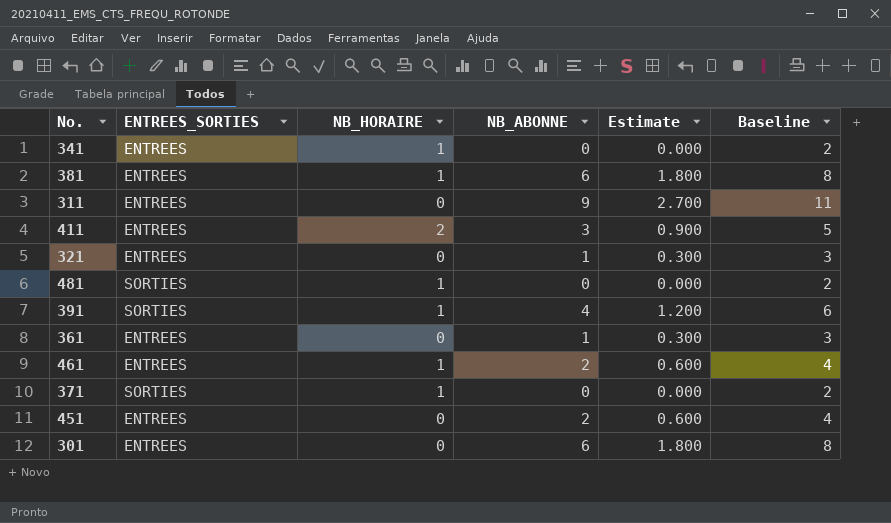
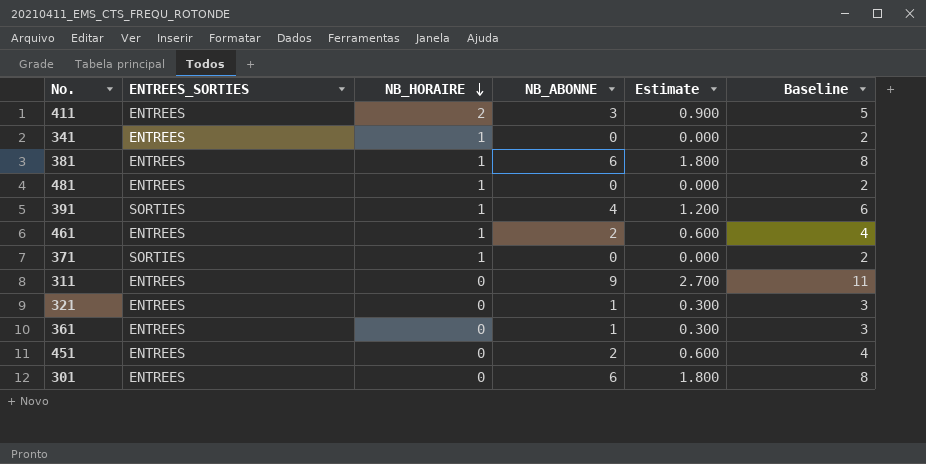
row order: none -> NB_HORAIRE descending
481 | ENTREES_SORTIES: SORTIES -> ENTREES

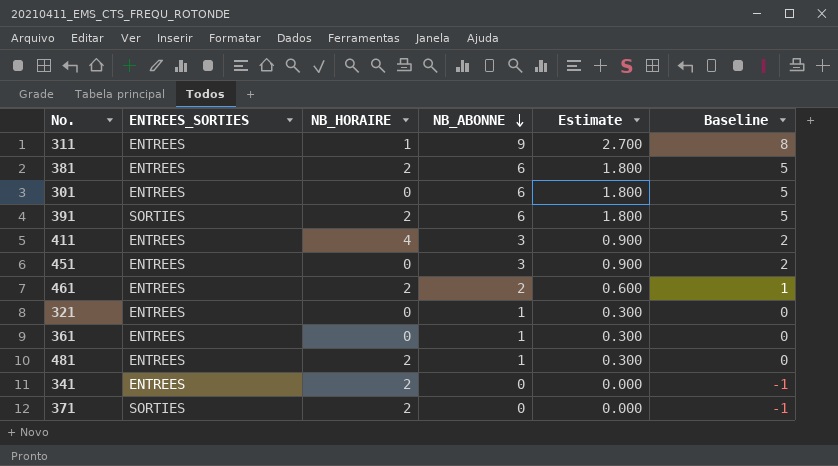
row order: NB_HORAIRE descending -> NB_ABONNE descending
column Baseline | formula: [NB_ABONNE] + 2 -> [NB_ABONNE] - 1
311 | NB_HORAIRE: 0 -> 1
381 | NB_HORAIRE: 1 -> 2
391 | NB_HORAIRE: 1 -> 2
391 | NB_ABONNE: 4 -> 6
391 | Estimate: 1.200 -> 1.800
411 | NB_HORAIRE: 2 -> 4
451 | NB_ABONNE: 2 -> 3
451 | Estimate: 0.600 -> 0.900
461 | NB_HORAIRE: 1 -> 2
481 | NB_HORAIRE: 1 -> 2
481 | NB_ABONNE: 0 -> 1
481 | Estimate: 0.000 -> 0.300
341 | NB_HORAIRE: 1 -> 2
371 | NB_HORAIRE: 1 -> 2

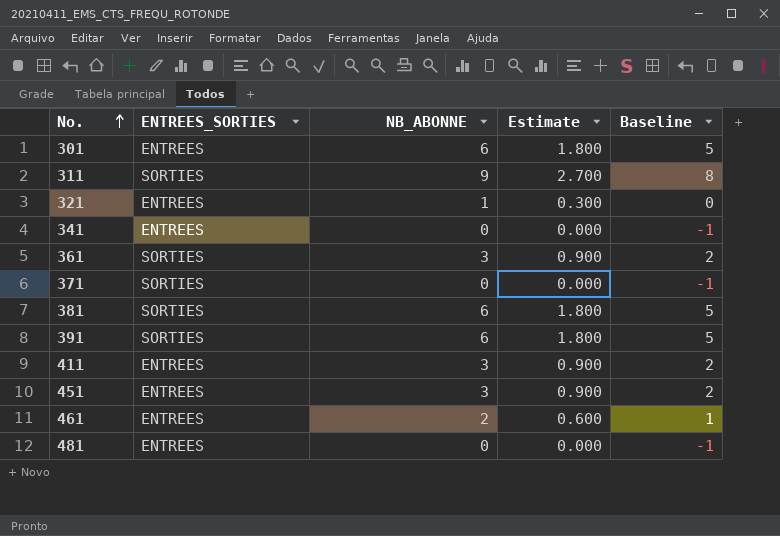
row order: NB_ABONNE descending -> No. ascending
column NB_HORAIRE | position: 3 -> none
311 | ENTREES_SORTIES: ENTREES -> SORTIES
361 | ENTREES_SORTIES: ENTREES -> SORTIES
361 | NB_ABONNE: 1 -> 3
361 | Estimate: 0.300 -> 0.900
361 | Baseline: 0 -> 2
381 | ENTREES_SORTIES: ENTREES -> SORTIES
481 | NB_ABONNE: 1 -> 0
481 | Estimate: 0.300 -> 0.000
481 | Baseline: 0 -> -1

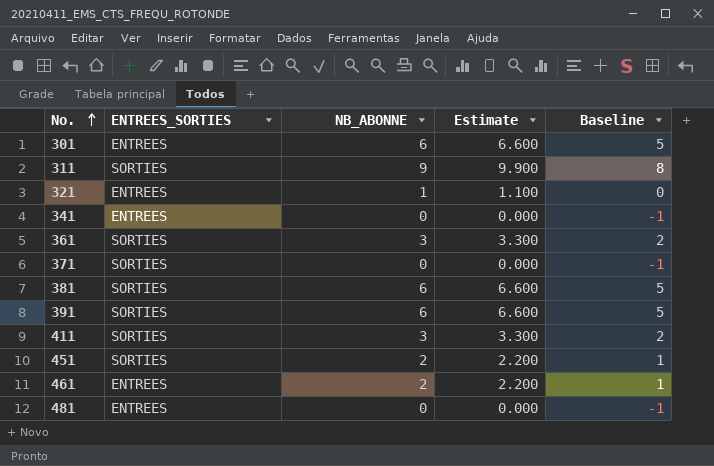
column Estimate | formula: [NB_ABONNE] * 0.3 -> [NB_ABONNE] * 1.1
411 | ENTREES_SORTIES: ENTREES -> SORTIES
451 | ENTREES_SORTIES: ENTREES -> SORTIES
451 | NB_ABONNE: 3 -> 2
451 | Baseline: 2 -> 1

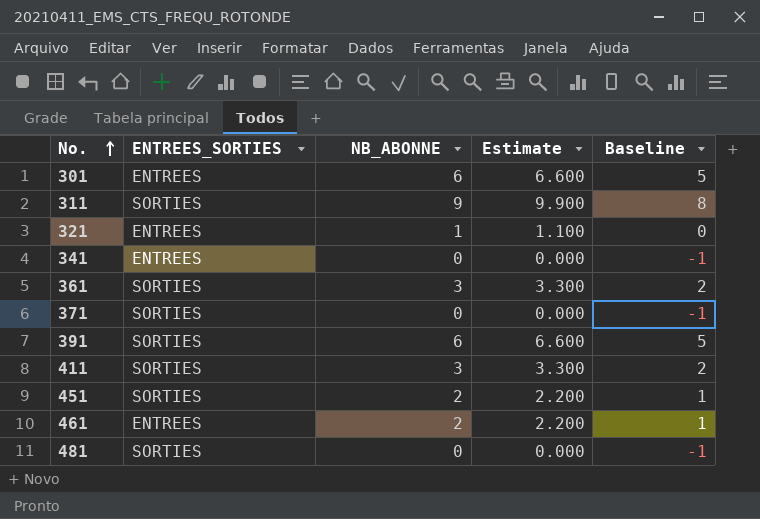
row 381: SORTIES | 6 | 6.600 | 5 -> none
481 | ENTREES_SORTIES: ENTREES -> SORTIES

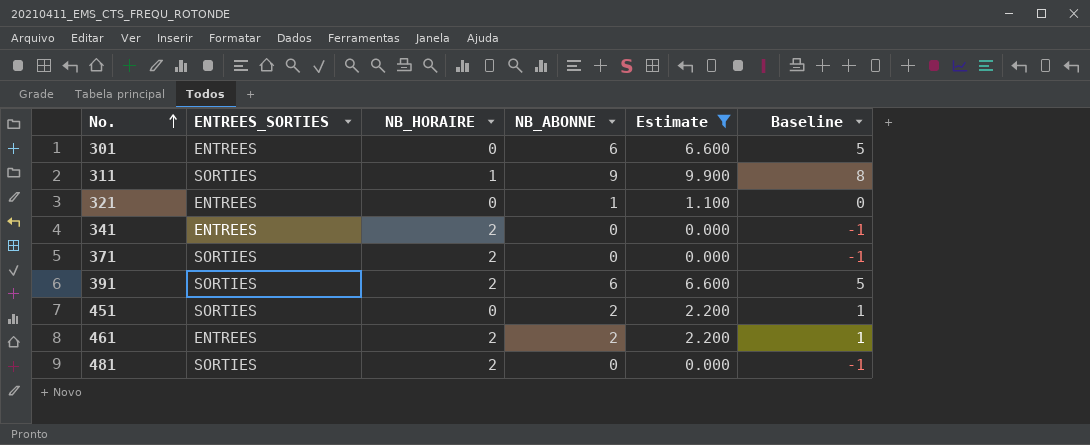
filter: none -> Estimate != 3.300
column NB_HORAIRE | position: none -> 3

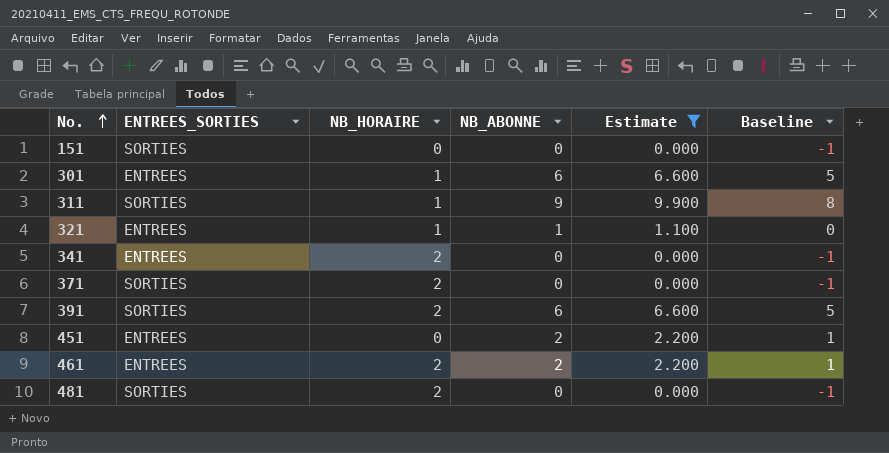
row 151: none -> SORTIES | 0 | 0 | 0.000 | -1
301 | NB_HORAIRE: 0 -> 1
321 | NB_HORAIRE: 0 -> 1
451 | ENTREES_SORTIES: SORTIES -> ENTREES

